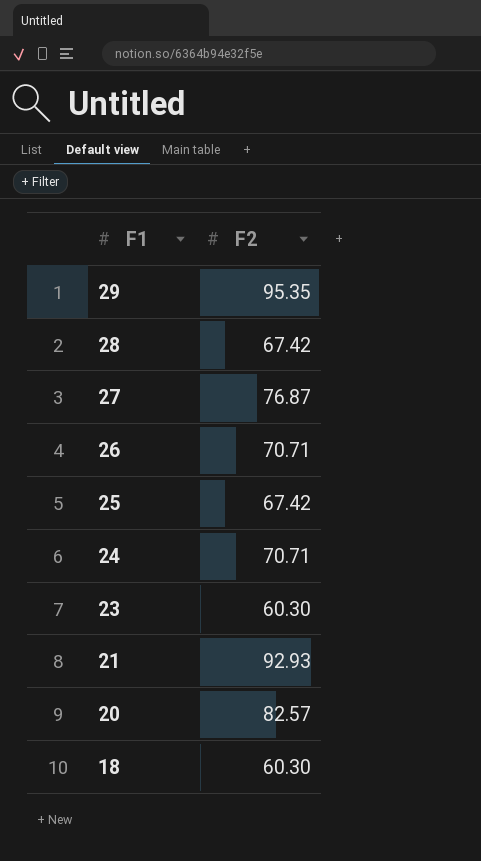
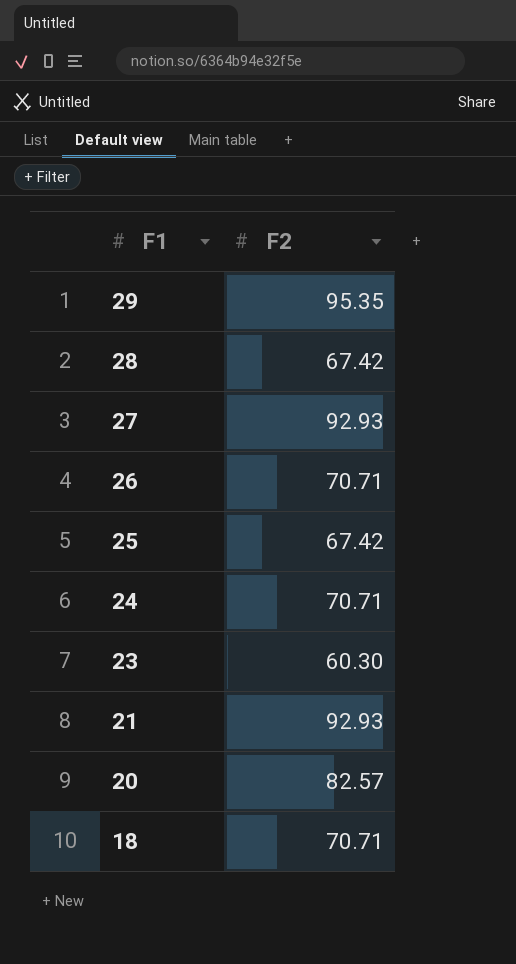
27 | F2: 76.87 -> 92.93
18 | F2: 60.30 -> 70.71

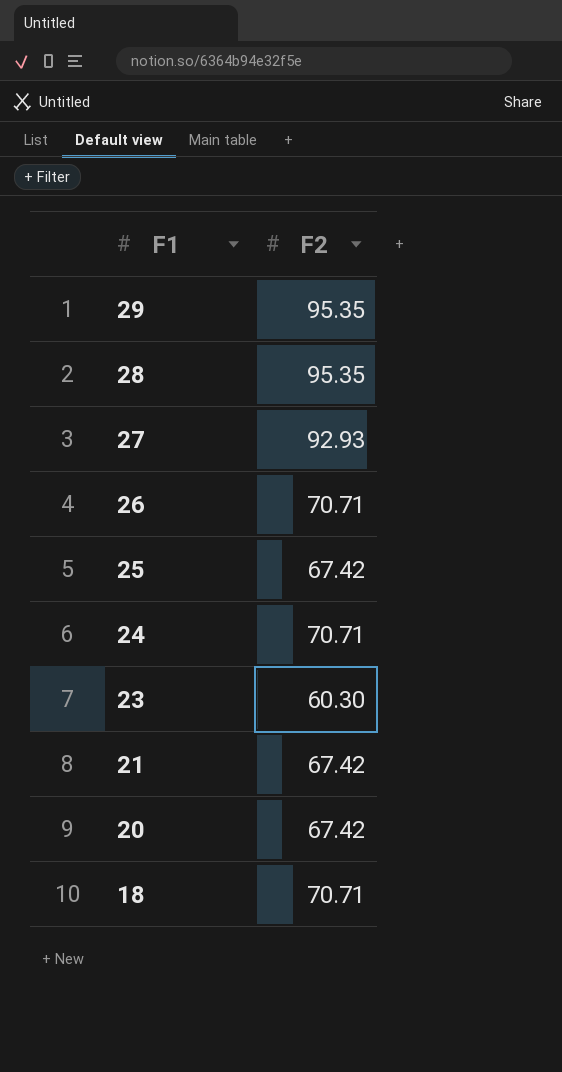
28 | F2: 67.42 -> 95.35
21 | F2: 92.93 -> 67.42
20 | F2: 82.57 -> 67.42

